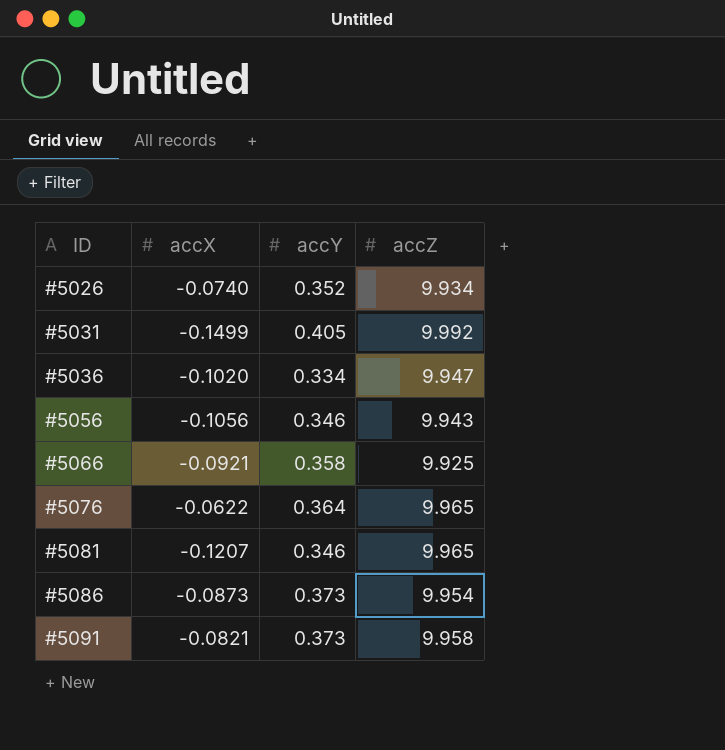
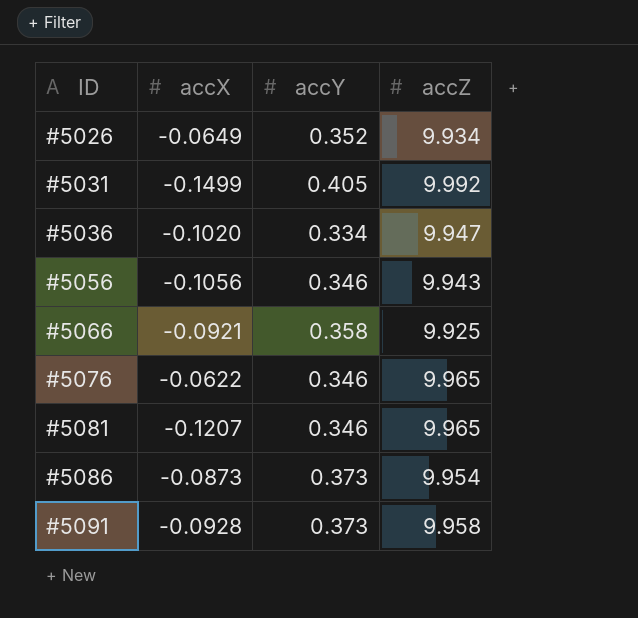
#5026 | accX: -0.0740 -> -0.0649
#5076 | accY: 0.364 -> 0.346
#5091 | accX: -0.0821 -> -0.0928

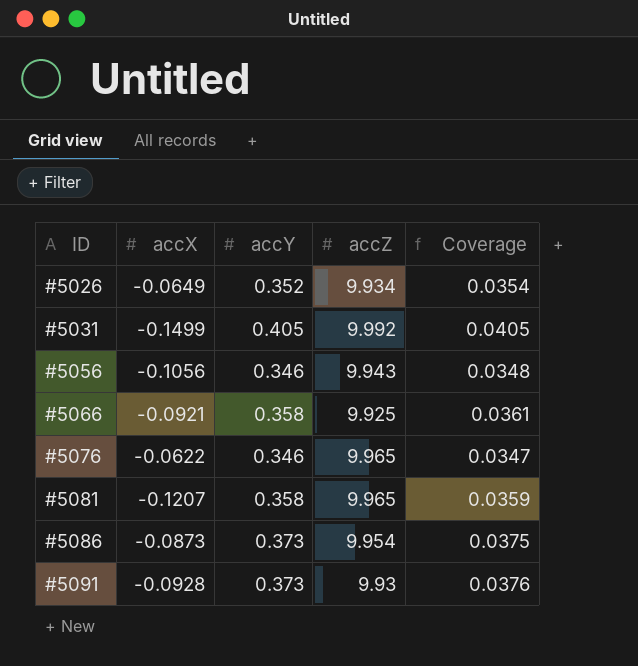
column Coverage | formula: none -> [accY] / [accZ]
row #5036: -0.1020 | 0.334 | 9.947 -> none
#5081 | accY: 0.346 -> 0.358
#5091 | accZ: 9.958 -> 9.93

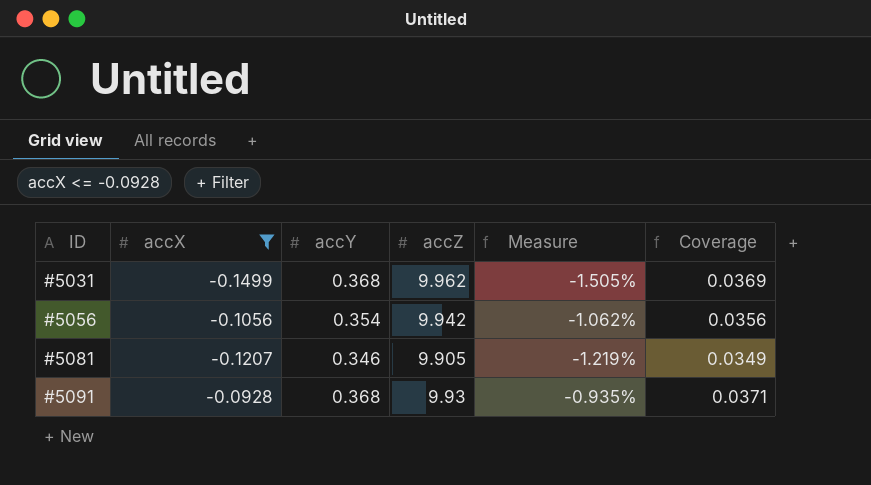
filter: none -> accX <= -0.0928
column Measure | formula: none -> [accX] / [accZ]
#5031 | accY: 0.405 -> 0.368
#5031 | accZ: 9.992 -> 9.962
#5031 | Coverage: 0.0405 -> 0.0369
#5056 | accY: 0.346 -> 0.354
#5056 | accZ: 9.943 -> 9.942
#5056 | Coverage: 0.0348 -> 0.0356
#5081 | accY: 0.358 -> 0.346
#5081 | accZ: 9.965 -> 9.905
#5081 | Coverage: 0.0359 -> 0.0349
#5091 | accY: 0.373 -> 0.368
#5091 | Coverage: 0.0376 -> 0.0371

